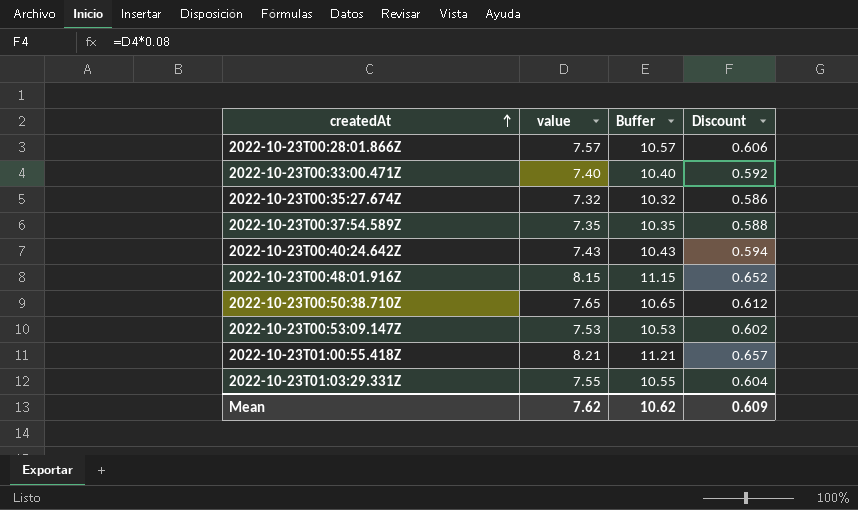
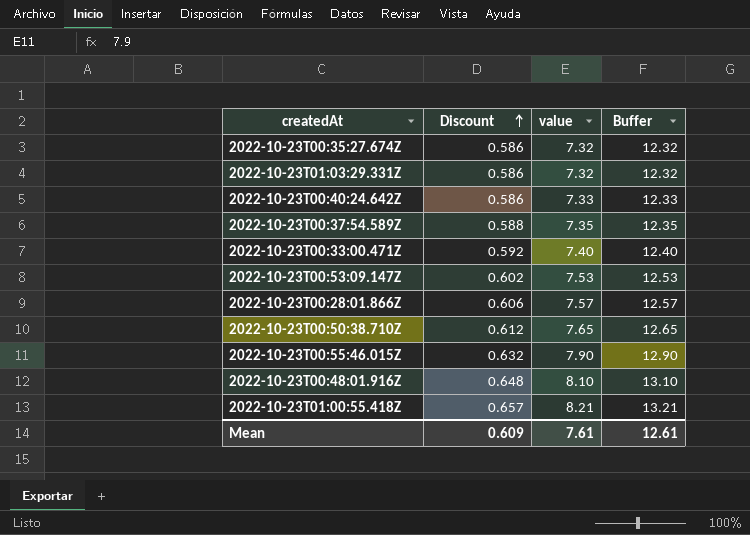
row order: createdAt ascending -> Discount ascending
column Discount | position: 4 -> 2
column Buffer | formula: [value] + 3 -> [value] + 5
2022-10-23T01:03:29.331Z | Discount: 0.604 -> 0.586
2022-10-23T01:03:29.331Z | value: 7.55 -> 7.32
2022-10-23T00:40:24.642Z | Discount: 0.594 -> 0.586
2022-10-23T00:40:24.642Z | value: 7.43 -> 7.33
row 2022-10-23T00:55:46.015Z: none -> 0.632 | 7.90 | 12.90
2022-10-23T00:48:01.916Z | Discount: 0.652 -> 0.648
2022-10-23T00:48:01.916Z | value: 8.15 -> 8.10
Mean | value: 7.62 -> 7.61
Mean | Buffer: 10.62 -> 12.61

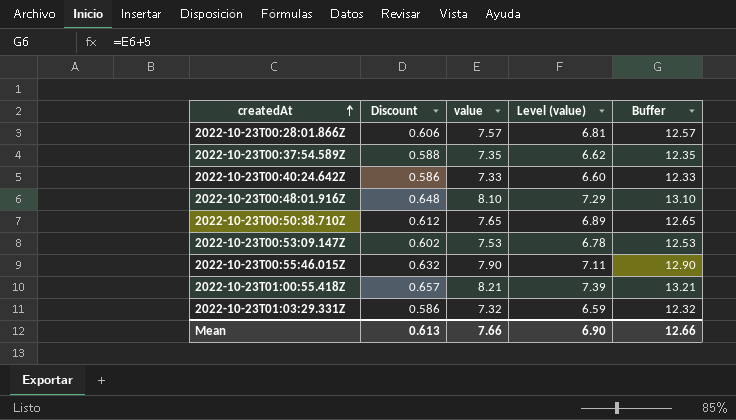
row order: Discount ascending -> createdAt ascending
column Level (value) | formula: none -> [value] * 0.9
row 2022-10-23T00:35:27.674Z: 0.586 | 7.32 | 12.32 -> none
row 2022-10-23T00:33:00.471Z: 0.592 | 7.40 | 12.40 -> none
Mean | Discount: 0.609 -> 0.613
Mean | value: 7.61 -> 7.66
Mean | Buffer: 12.61 -> 12.66

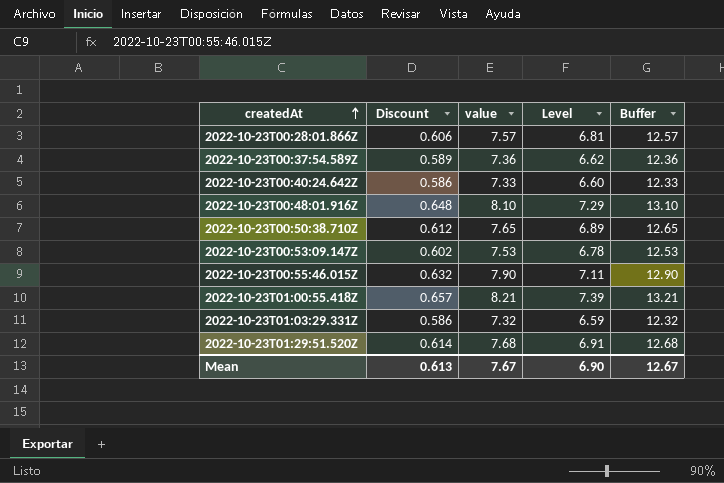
column name: Level (value) -> Level
2022-10-23T00:37:54.589Z | Discount: 0.588 -> 0.589
2022-10-23T00:37:54.589Z | value: 7.35 -> 7.36
2022-10-23T00:37:54.589Z | Buffer: 12.35 -> 12.36
row 2022-10-23T01:29:51.520Z: none -> 0.614 | 7.68 | 6.91 | 12.68
Mean | value: 7.66 -> 7.67
Mean | Buffer: 12.66 -> 12.67

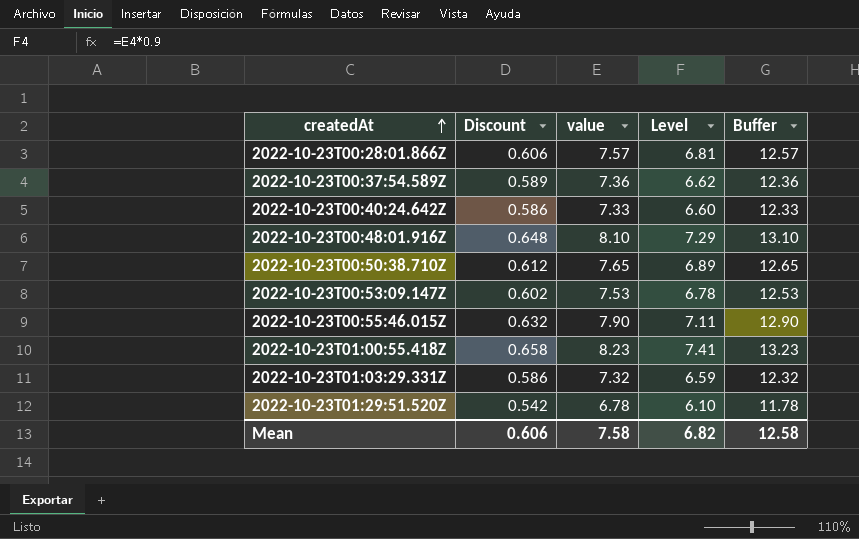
2022-10-23T01:00:55.418Z | Discount: 0.657 -> 0.658
2022-10-23T01:00:55.418Z | value: 8.21 -> 8.23
2022-10-23T01:00:55.418Z | Level: 7.39 -> 7.41
2022-10-23T01:00:55.418Z | Buffer: 13.21 -> 13.23
2022-10-23T01:29:51.520Z | Discount: 0.614 -> 0.542
2022-10-23T01:29:51.520Z | value: 7.68 -> 6.78
2022-10-23T01:29:51.520Z | Level: 6.91 -> 6.10
2022-10-23T01:29:51.520Z | Buffer: 12.68 -> 11.78
Mean | Discount: 0.613 -> 0.606
Mean | value: 7.67 -> 7.58
Mean | Level: 6.90 -> 6.82
Mean | Buffer: 12.67 -> 12.58

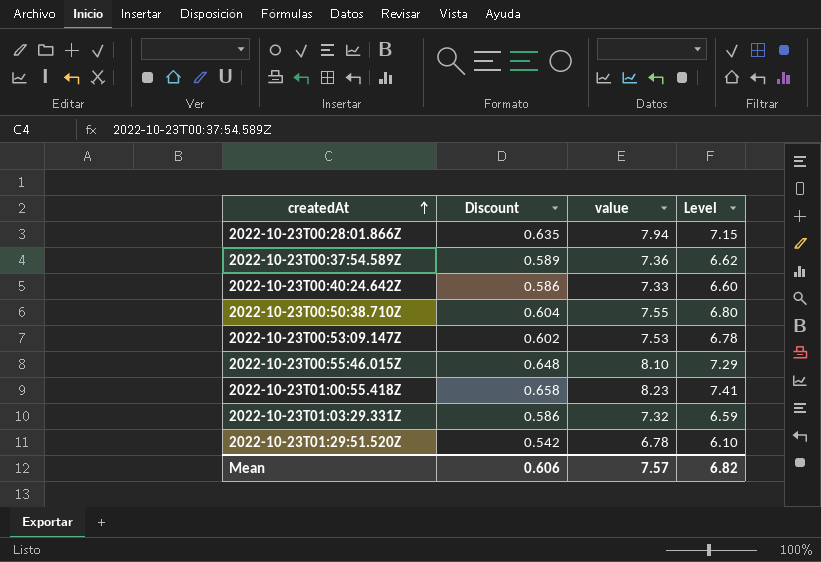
column Buffer | formula: [value] + 5 -> none
row 2022-10-23T00:48:01.916Z: 0.648 | 8.10 | 7.29 | 13.10 -> none
2022-10-23T00:28:01.866Z | Discount: 0.606 -> 0.635
2022-10-23T00:28:01.866Z | value: 7.57 -> 7.94
2022-10-23T00:28:01.866Z | Level: 6.81 -> 7.15
2022-10-23T00:50:38.710Z | Discount: 0.612 -> 0.604
2022-10-23T00:50:38.710Z | value: 7.65 -> 7.55
2022-10-23T00:50:38.710Z | Level: 6.89 -> 6.80
2022-10-23T00:55:46.015Z | Discount: 0.632 -> 0.648
2022-10-23T00:55:46.015Z | value: 7.90 -> 8.10
2022-10-23T00:55:46.015Z | Level: 7.11 -> 7.29
Mean | value: 7.58 -> 7.57

